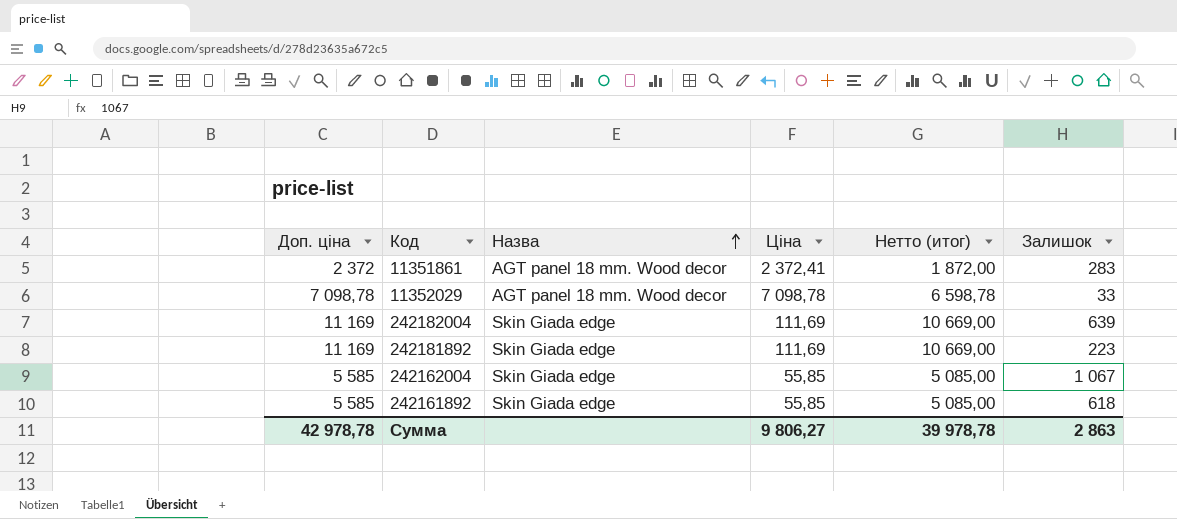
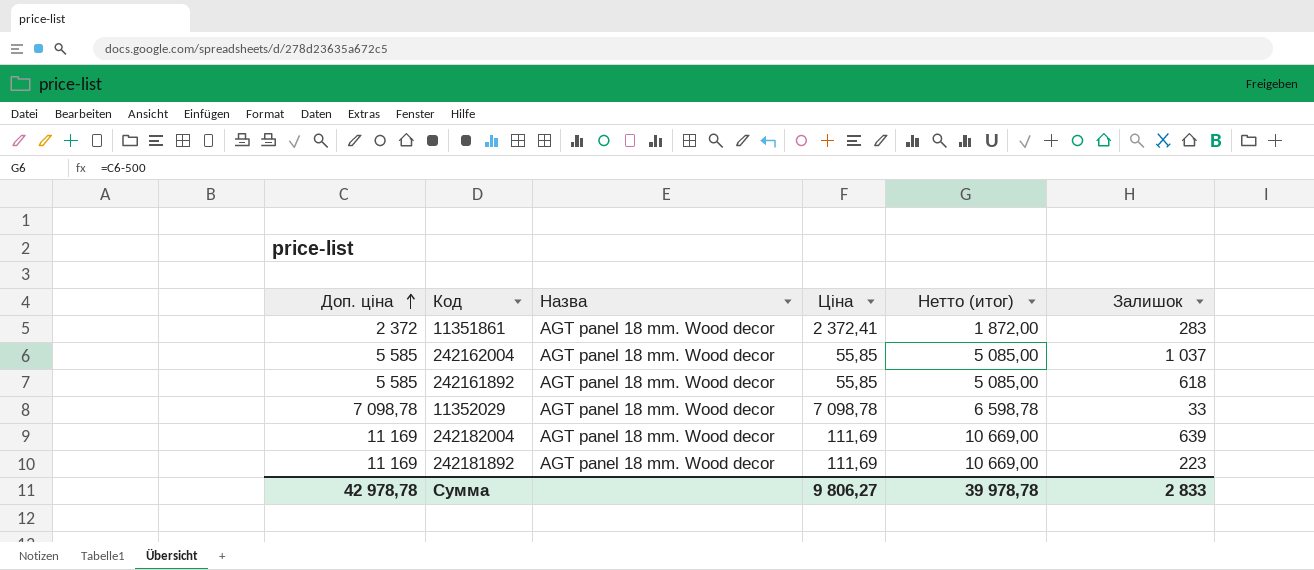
row order: Назва ascending -> Доп. ціна ascending
242162004 | Назва: Skin Giada edge -> AGT panel 18 mm. Wood decor
242162004 | Залишок: 1 067 -> 1 037
242161892 | Назва: Skin Giada edge -> AGT panel 18 mm. Wood decor
242182004 | Назва: Skin Giada edge -> AGT panel 18 mm. Wood decor
242181892 | Назва: Skin Giada edge -> AGT panel 18 mm. Wood decor
Сумма | Залишок: 2 863 -> 2 833

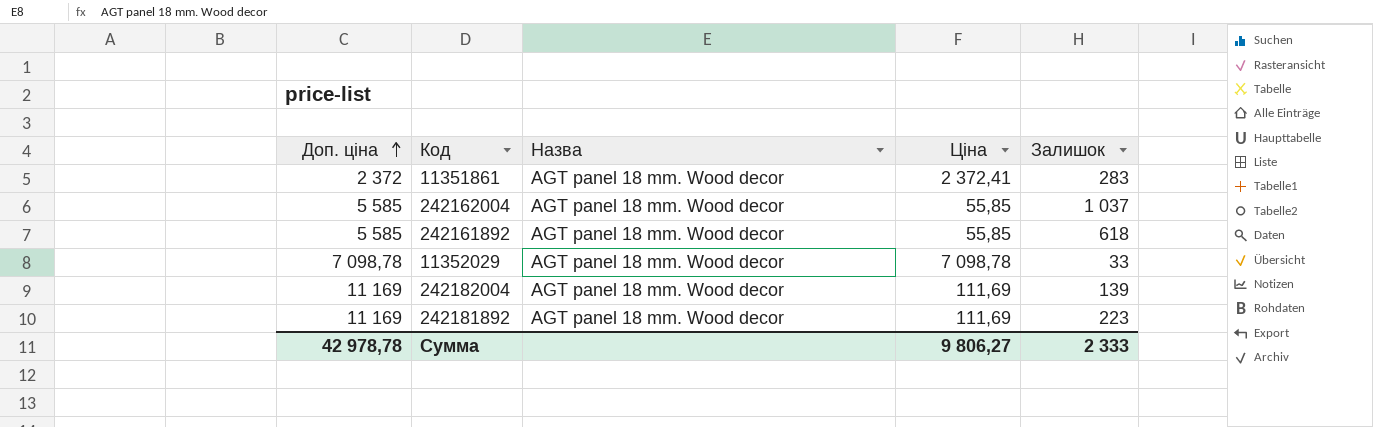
column Нетто (итог) | formula: [Доп. ціна] - 500 -> none
242182004 | Залишок: 639 -> 139
Сумма | Залишок: 2 833 -> 2 333

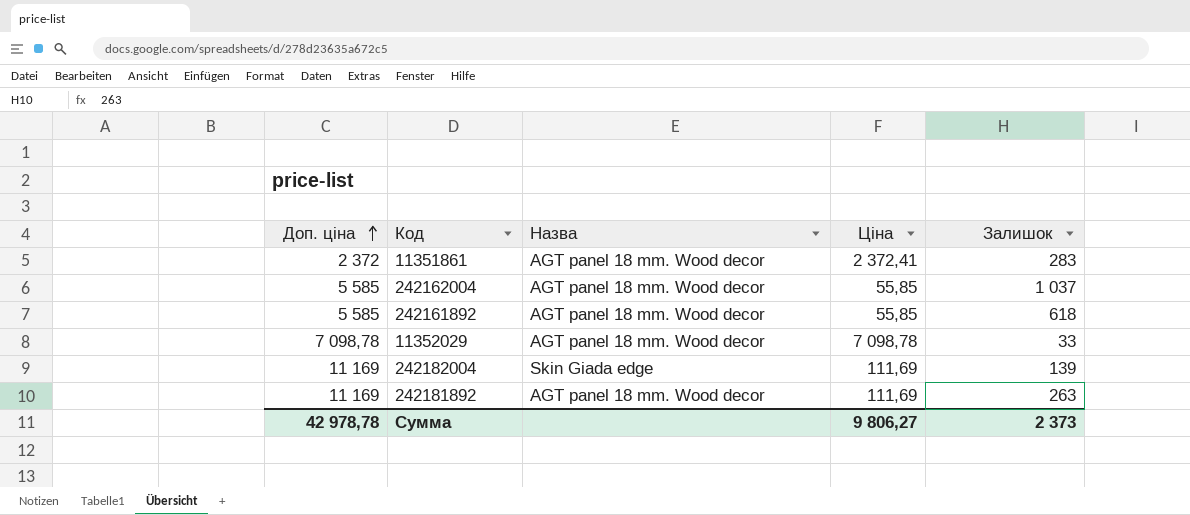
242182004 | Назва: AGT panel 18 mm. Wood decor -> Skin Giada edge
242181892 | Залишок: 223 -> 263
Сумма | Залишок: 2 333 -> 2 373

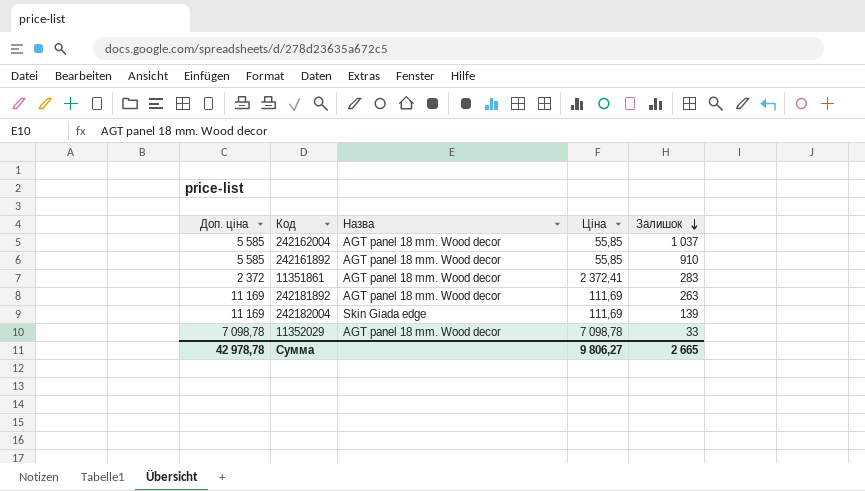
row order: Доп. ціна ascending -> Залишок descending
242161892 | Залишок: 618 -> 910
Сумма | Залишок: 2 373 -> 2 665

